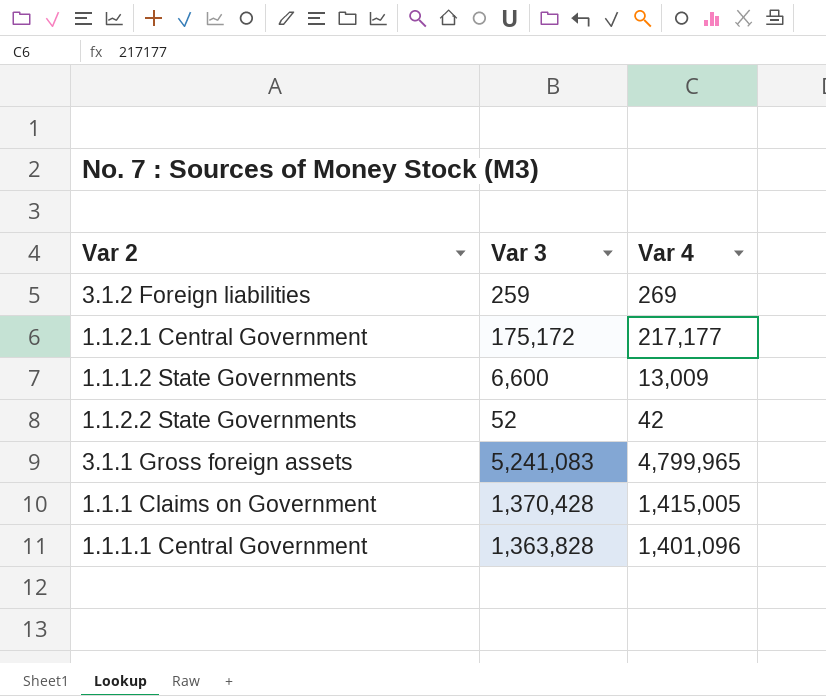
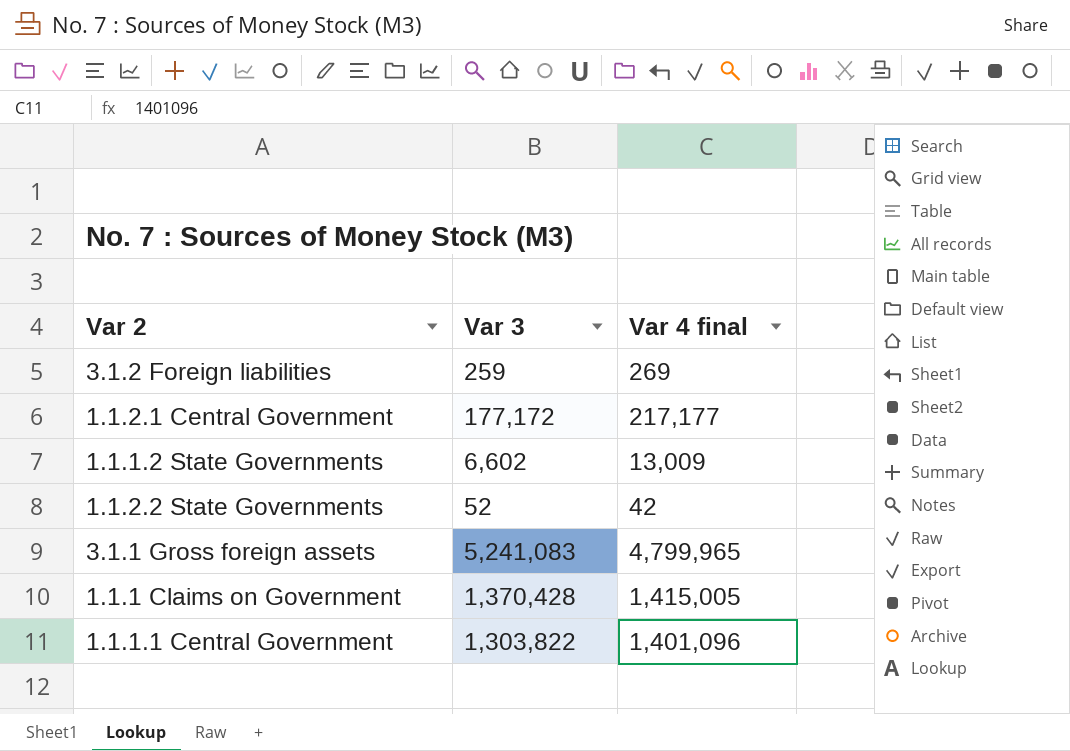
column name: Var 4 -> Var 4 final
1.1.2.1 Central Government | Var 3: 175,172 -> 177,172
1.1.1.2 State Governments | Var 3: 6,600 -> 6,602
1.1.1.1 Central Government | Var 3: 1,363,828 -> 1,303,822

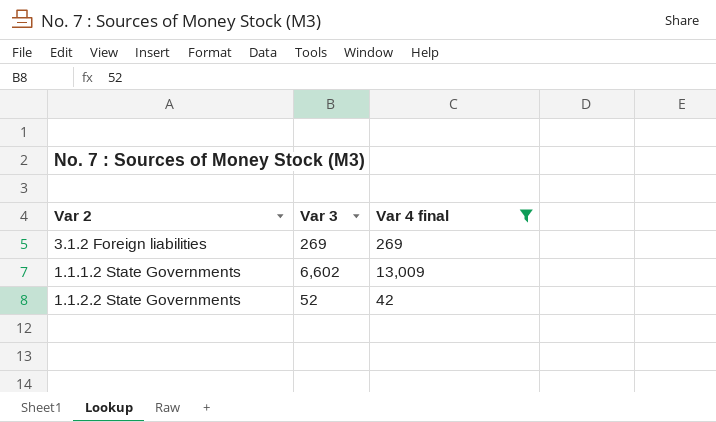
filter: none -> Var 4 final <= 13,009
3.1.2 Foreign liabilities | Var 3: 259 -> 269

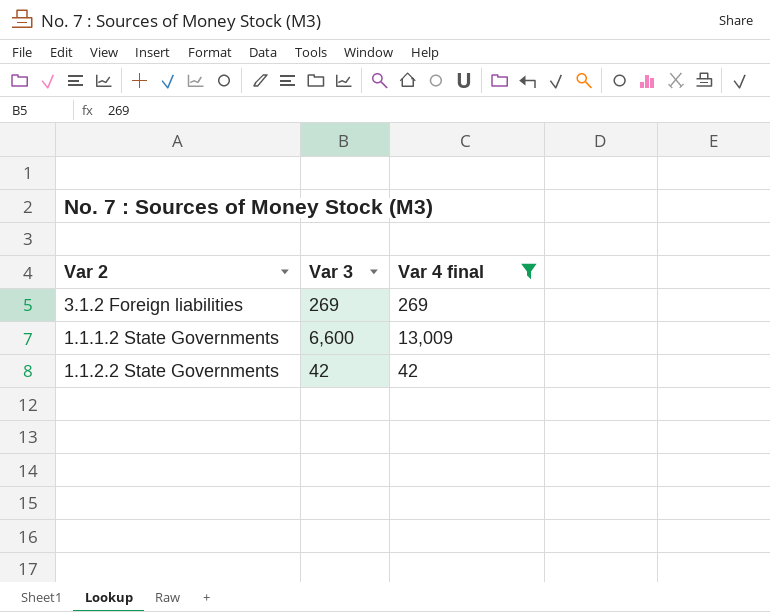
1.1.1.2 State Governments | Var 3: 6,602 -> 6,600
1.1.2.2 State Governments | Var 3: 52 -> 42

